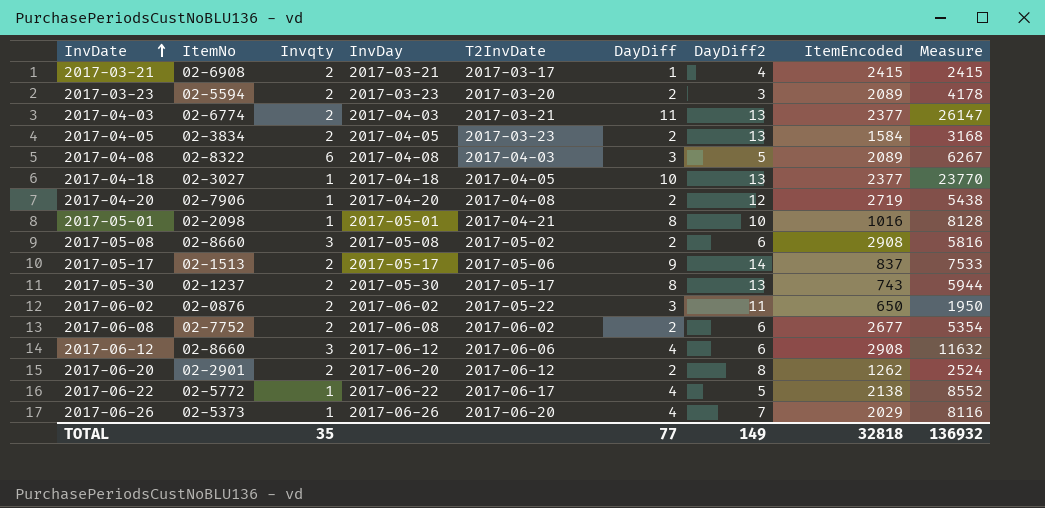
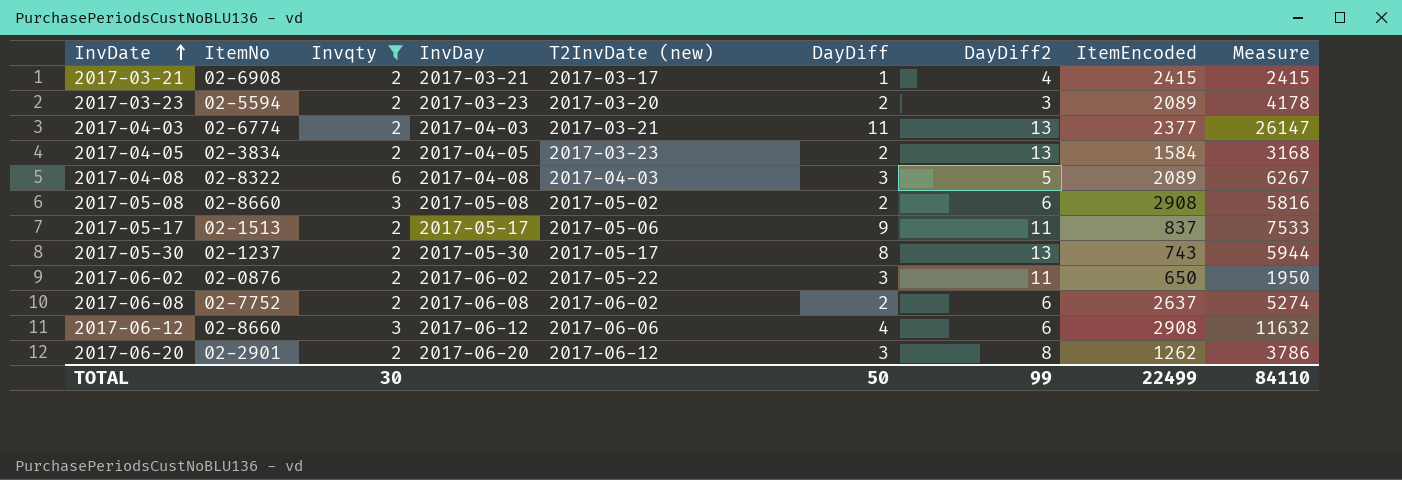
filter: none -> Invqty != 1
column name: T2InvDate -> T2InvDate (new)
2017-05-17 | DayDiff2: 14 -> 11
2017-06-08 | ItemEncoded: 2677 -> 2637
2017-06-08 | Measure: 5354 -> 5274
2017-06-20 | DayDiff: 2 -> 3
2017-06-20 | Measure: 2524 -> 3786
TOTAL | Invqty: 35 -> 30
TOTAL | DayDiff: 77 -> 50
TOTAL | DayDiff2: 149 -> 99
TOTAL | ItemEncoded: 32818 -> 22499
TOTAL | Measure: 136932 -> 84110

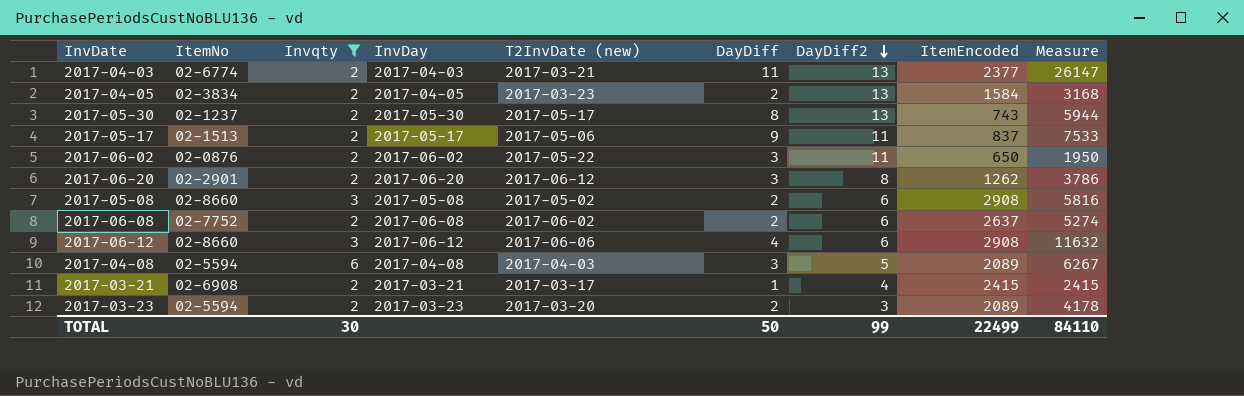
row order: InvDate ascending -> DayDiff2 descending
2017-04-08 | ItemNo: 02-8322 -> 02-5594

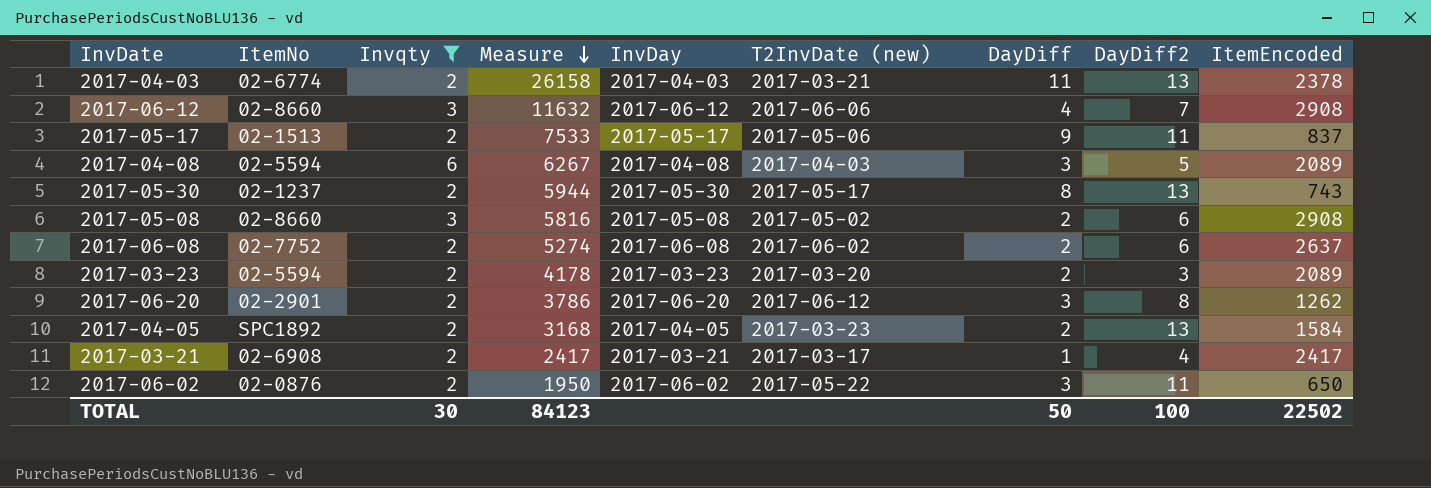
row order: DayDiff2 descending -> Measure descending
column Measure | position: 9 -> 4
2017-04-03 | Measure: 26147 -> 26158
2017-04-03 | ItemEncoded: 2377 -> 2378
2017-06-12 | DayDiff2: 6 -> 7
2017-04-05 | ItemNo: 02-3834 -> SPC1892
2017-03-21 | Measure: 2415 -> 2417
2017-03-21 | ItemEncoded: 2415 -> 2417
TOTAL | Measure: 84110 -> 84123
TOTAL | DayDiff2: 99 -> 100
TOTAL | ItemEncoded: 22499 -> 22502

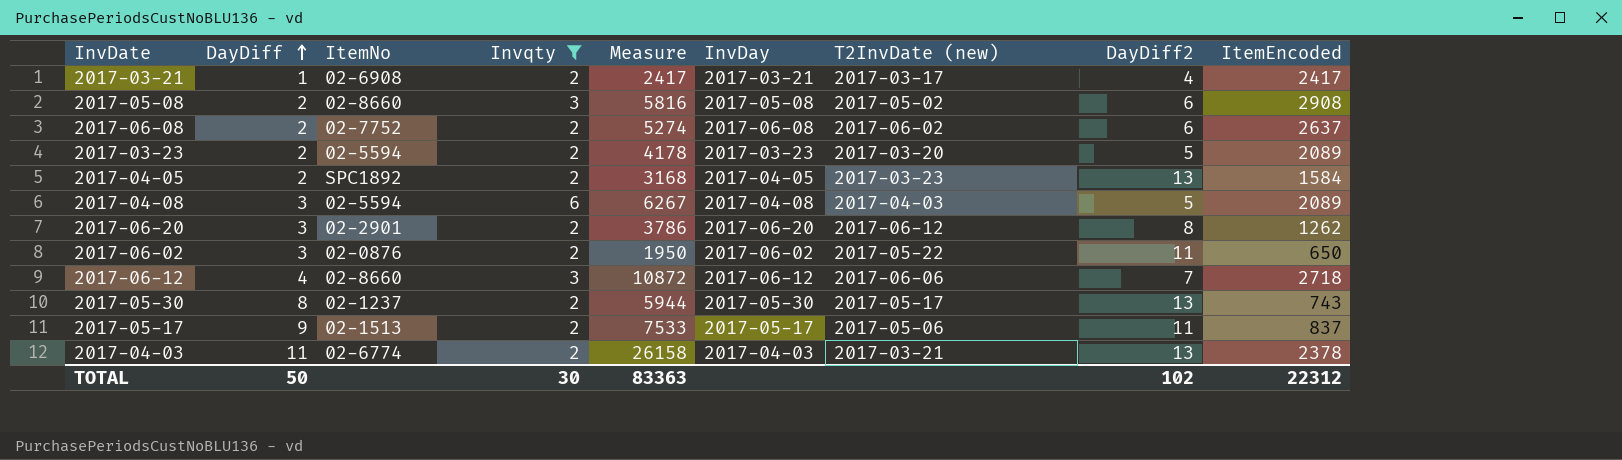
row order: Measure descending -> DayDiff ascending
column DayDiff | position: 7 -> 2
2017-03-23 | DayDiff2: 3 -> 5
2017-06-12 | Measure: 11632 -> 10872
2017-06-12 | ItemEncoded: 2908 -> 2718
TOTAL | Measure: 84123 -> 83363
TOTAL | DayDiff2: 100 -> 102
TOTAL | ItemEncoded: 22502 -> 22312

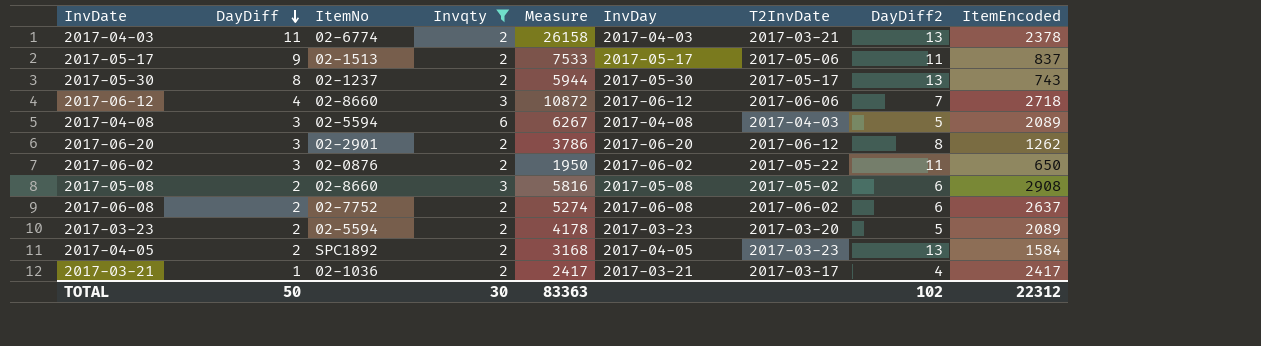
row order: DayDiff ascending -> DayDiff descending
column name: T2InvDate (new) -> T2InvDate
2017-03-21 | ItemNo: 02-6908 -> 02-1036

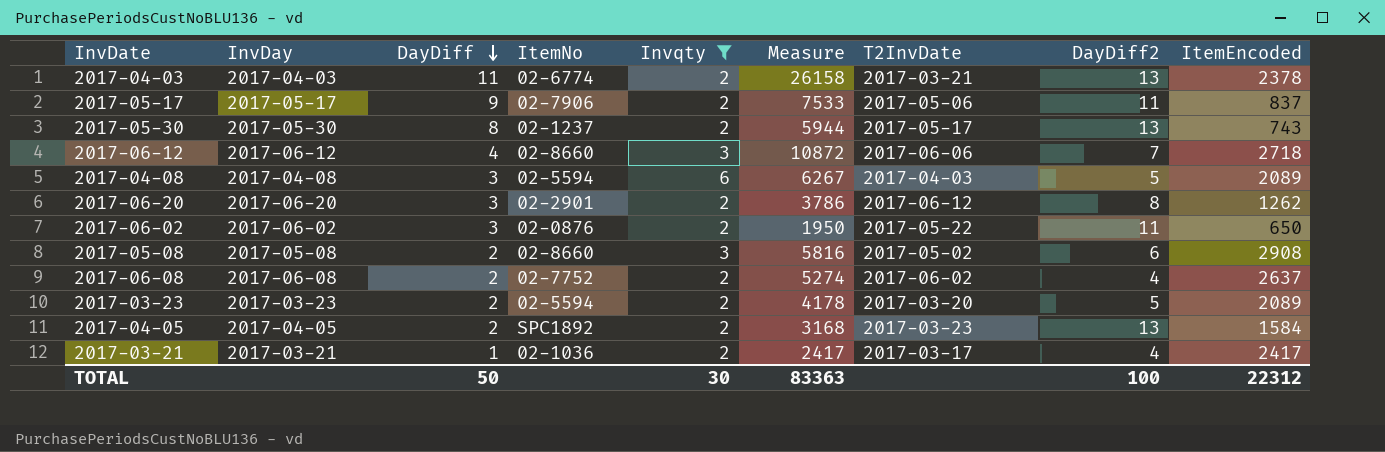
column InvDay | position: 6 -> 2
2017-05-17 | ItemNo: 02-1513 -> 02-7906
2017-06-08 | DayDiff2: 6 -> 4
TOTAL | DayDiff2: 102 -> 100

